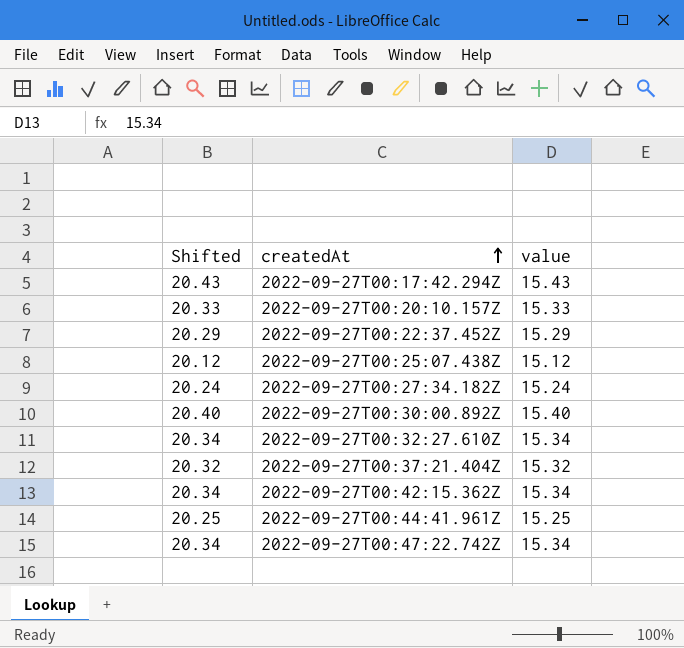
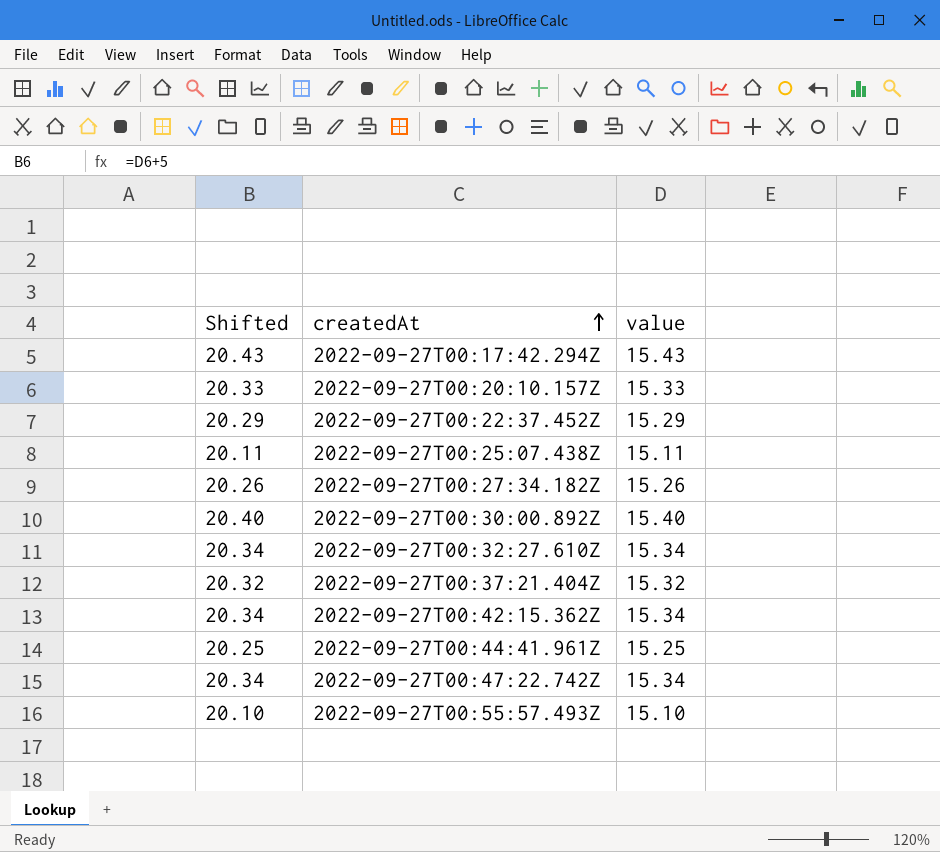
2022-09-27T00:25:07.438Z | Shifted: 20.12 -> 20.11
2022-09-27T00:25:07.438Z | value: 15.12 -> 15.11
2022-09-27T00:27:34.182Z | Shifted: 20.24 -> 20.26
2022-09-27T00:27:34.182Z | value: 15.24 -> 15.26
row 2022-09-27T00:55:57.493Z: none -> 20.10 | 15.10

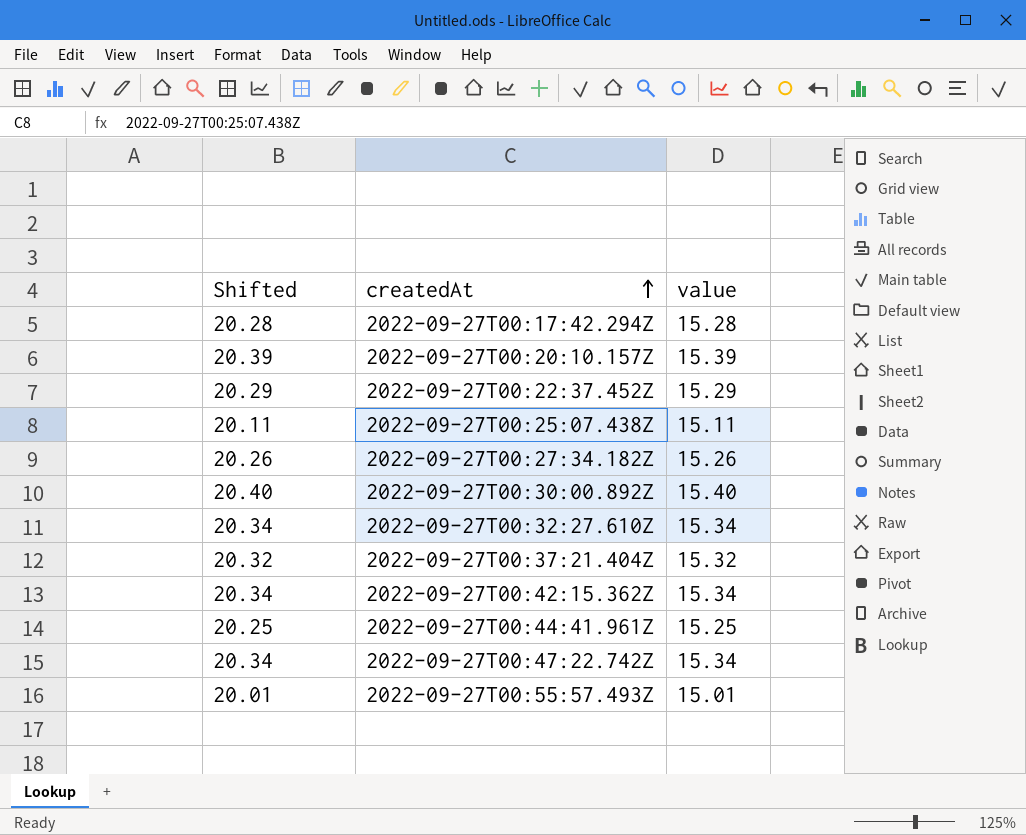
2022-09-27T00:17:42.294Z | Shifted: 20.43 -> 20.28
2022-09-27T00:17:42.294Z | value: 15.43 -> 15.28
2022-09-27T00:20:10.157Z | Shifted: 20.33 -> 20.39
2022-09-27T00:20:10.157Z | value: 15.33 -> 15.39
2022-09-27T00:55:57.493Z | Shifted: 20.10 -> 20.01
2022-09-27T00:55:57.493Z | value: 15.10 -> 15.01

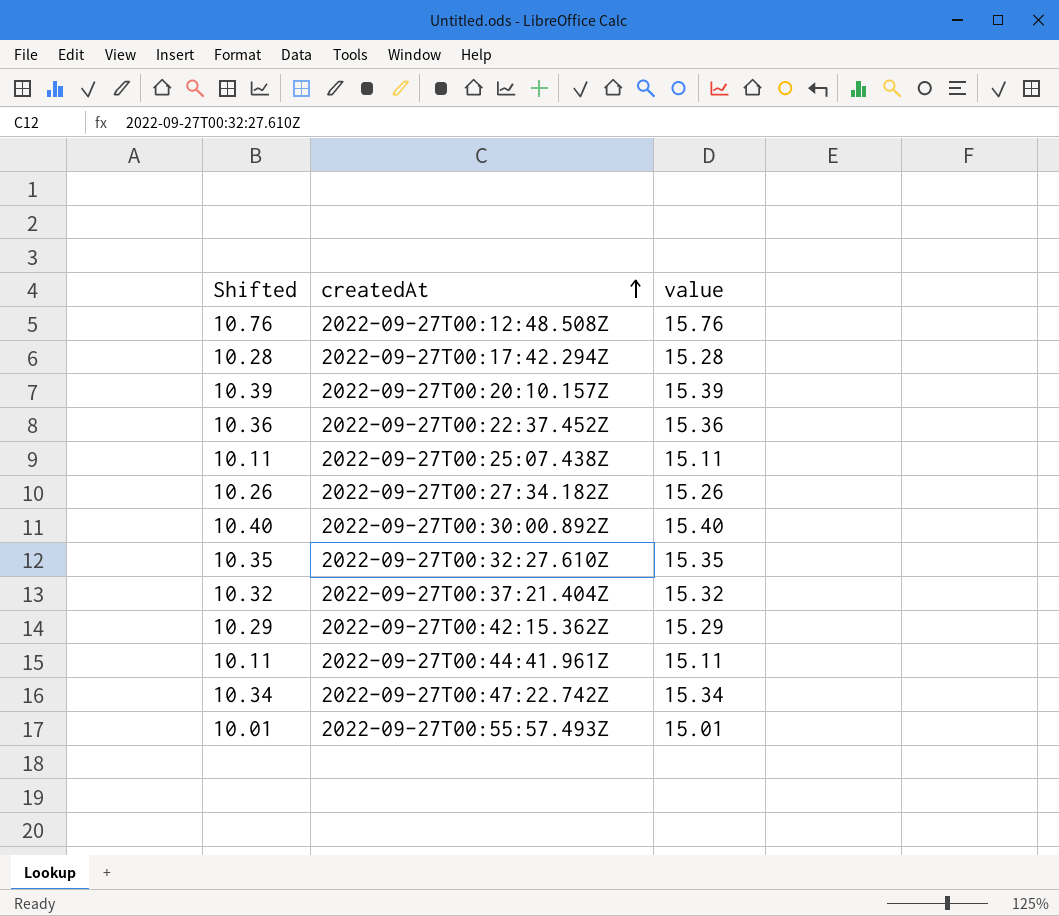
column Shifted | formula: [value] + 5 -> [value] - 5
row 2022-09-27T00:12:48.508Z: none -> 10.76 | 15.76
2022-09-27T00:22:37.452Z | value: 15.29 -> 15.36
2022-09-27T00:32:27.610Z | value: 15.34 -> 15.35
2022-09-27T00:42:15.362Z | value: 15.34 -> 15.29
2022-09-27T00:44:41.961Z | value: 15.25 -> 15.11

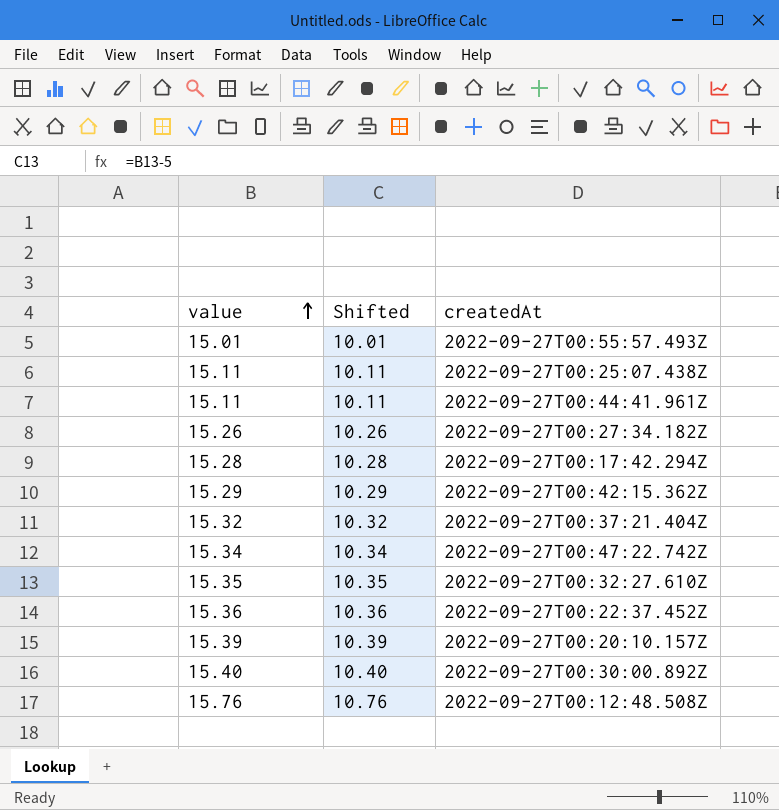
row order: createdAt ascending -> value ascending
column value | position: 3 -> 1

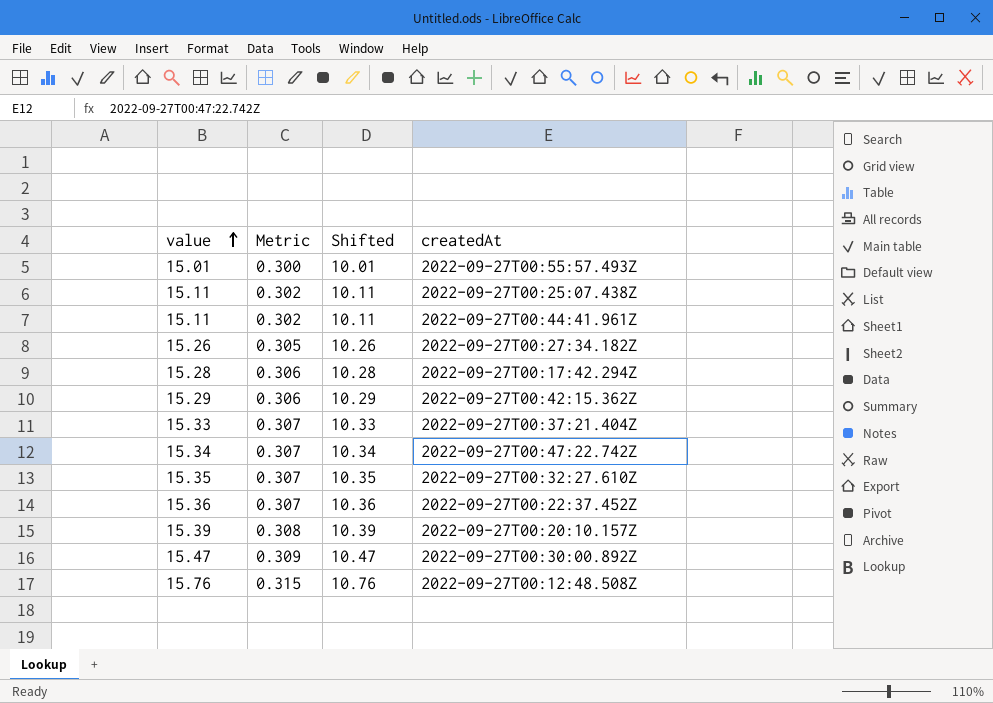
column Metric | formula: none -> [value] * 0.02
2022-09-27T00:37:21.404Z | value: 15.32 -> 15.33
2022-09-27T00:37:21.404Z | Shifted: 10.32 -> 10.33
2022-09-27T00:30:00.892Z | value: 15.40 -> 15.47
2022-09-27T00:30:00.892Z | Shifted: 10.40 -> 10.47

